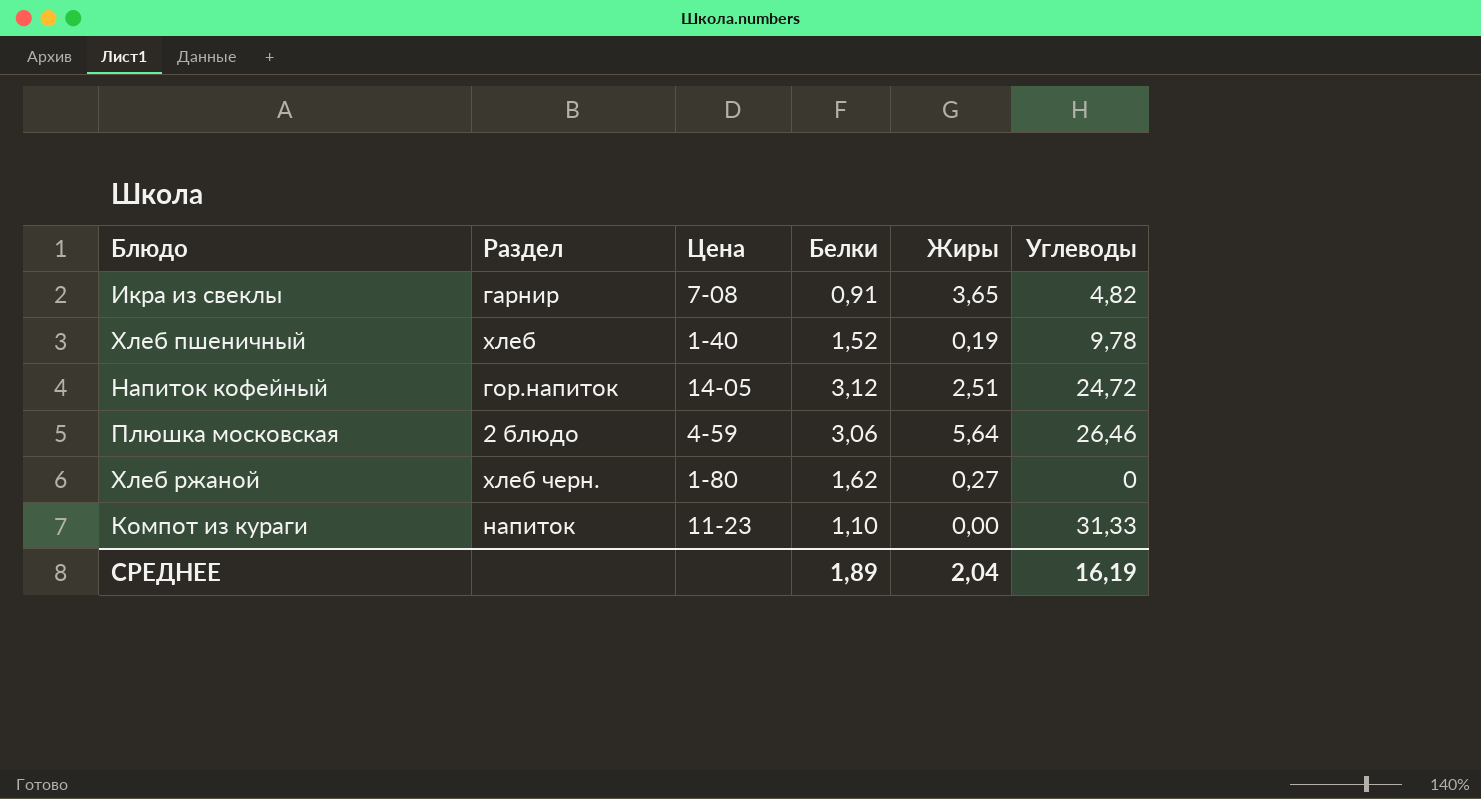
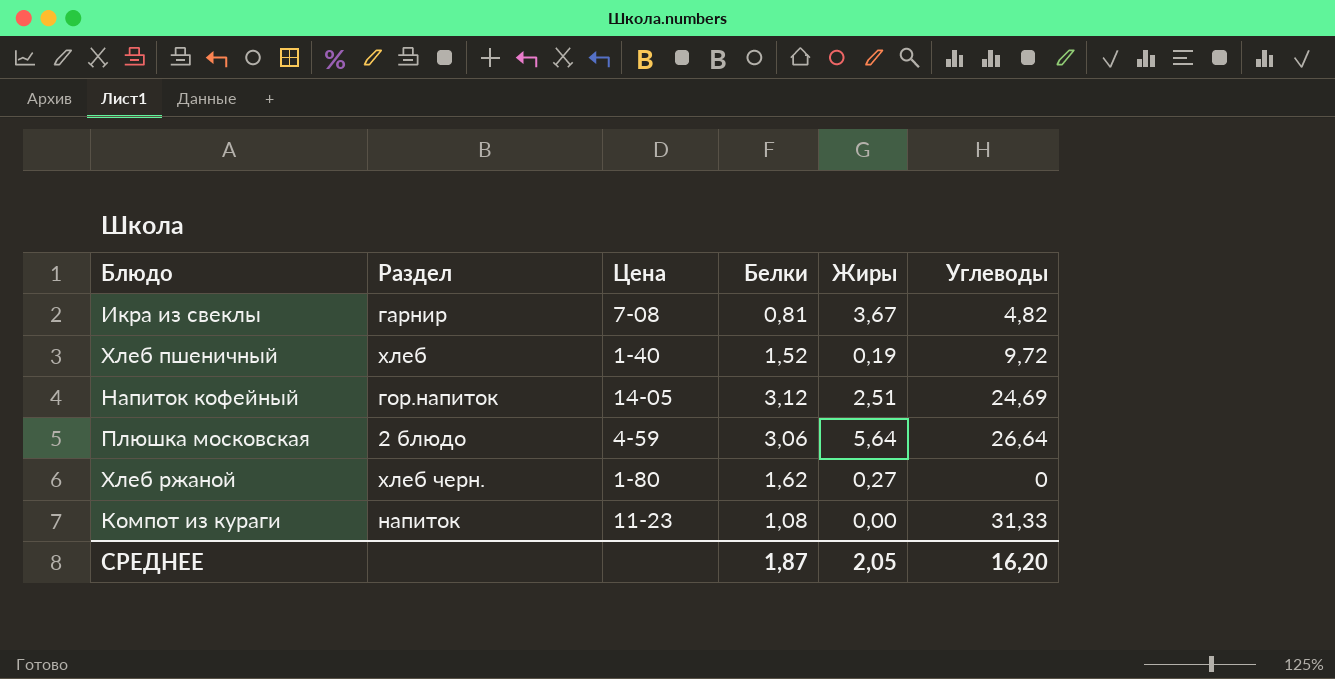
Икра из свеклы | Белки: 0,91 -> 0,81
Икра из свеклы | Жиры: 3,65 -> 3,67
Хлеб пшеничный | Углеводы: 9,78 -> 9,72
Напиток кофейный | Углеводы: 24,72 -> 24,69
Плюшка московская | Углеводы: 26,46 -> 26,64
Компот из кураги | Белки: 1,10 -> 1,08
СРЕДНЕЕ | Белки: 1,89 -> 1,87
СРЕДНЕЕ | Жиры: 2,04 -> 2,05
СРЕДНЕЕ | Углеводы: 16,19 -> 16,20

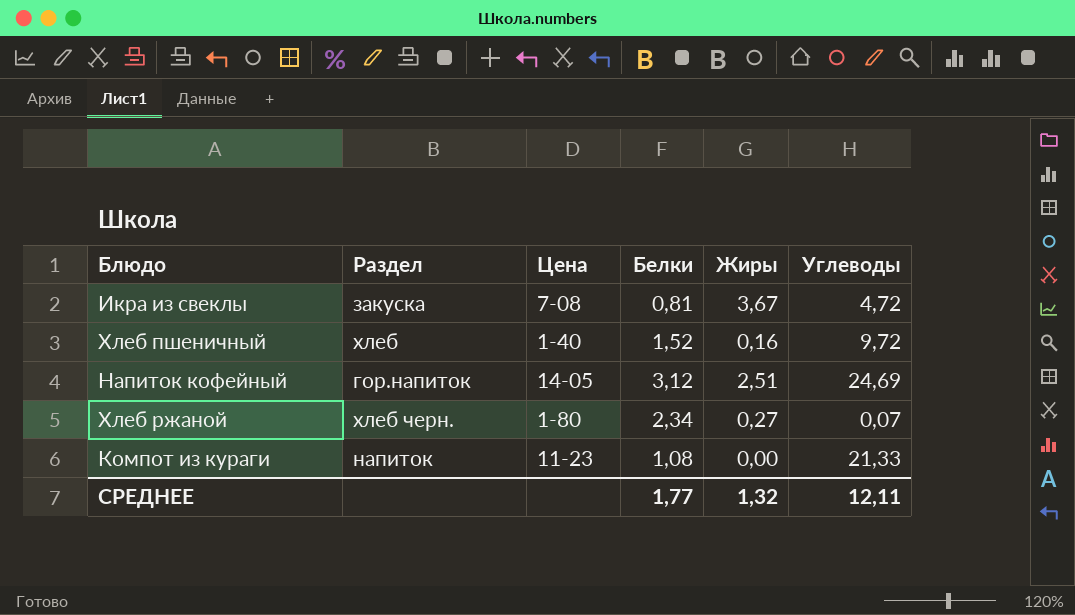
row Плюшка московская: 2 блюдо | 4-59 | 3,06 | 5,64 | 26,64 -> none
Икра из свеклы | Раздел: гарнир -> закуска
Икра из свеклы | Углеводы: 4,82 -> 4,72
Хлеб пшеничный | Жиры: 0,19 -> 0,16
Хлеб ржаной | Белки: 1,62 -> 2,34
Хлеб ржаной | Углеводы: 0 -> 0,07
Компот из кураги | Углеводы: 31,33 -> 21,33
СРЕДНЕЕ | Белки: 1,87 -> 1,77
СРЕДНЕЕ | Жиры: 2,05 -> 1,32
СРЕДНЕЕ | Углеводы: 16,20 -> 12,11

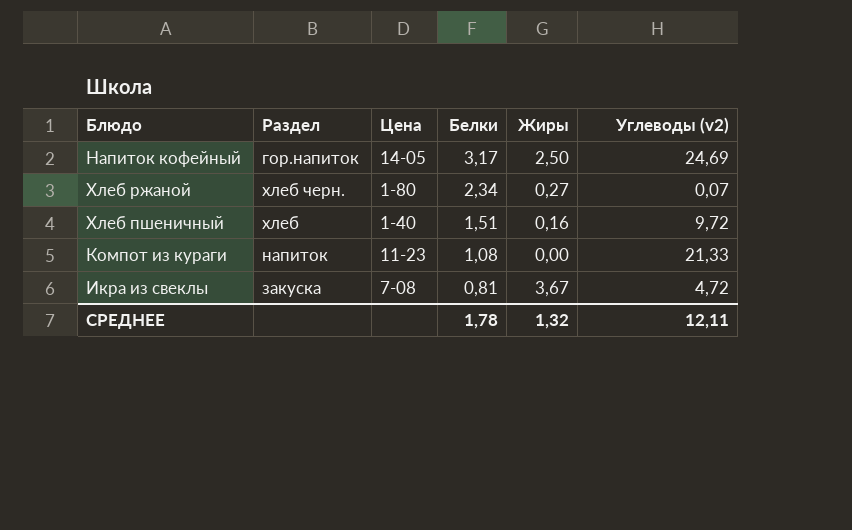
row order: none -> Белки descending
column name: Углеводы -> Углеводы (v2)
Напиток кофейный | Белки: 3,12 -> 3,17
Напиток кофейный | Жиры: 2,51 -> 2,50
Хлеб пшеничный | Белки: 1,52 -> 1,51
СРЕДНЕЕ | Белки: 1,77 -> 1,78

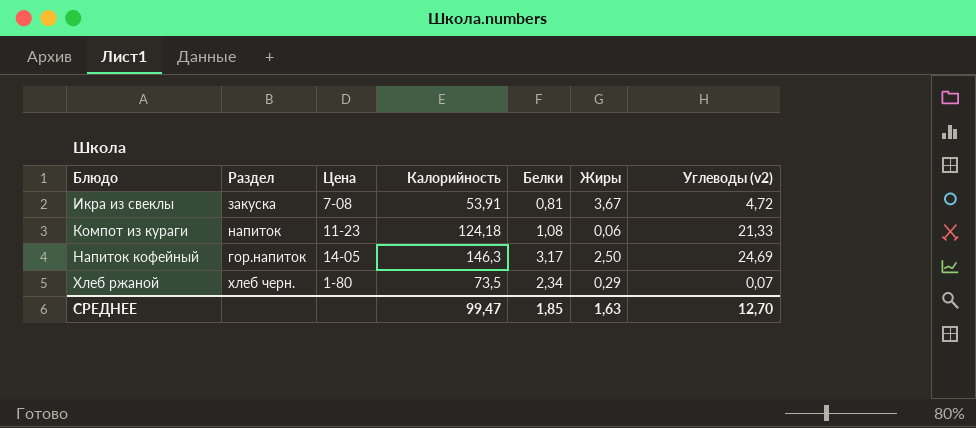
row order: Белки descending -> Блюдо ascending
column Калорийность | position: none -> 4
row Хлеб пшеничный: хлеб | 1-40 | 1,51 | 0,16 | 9,72 -> none
Компот из кураги | Жиры: 0,00 -> 0,06
Хлеб ржаной | Жиры: 0,27 -> 0,29
СРЕДНЕЕ | Белки: 1,78 -> 1,85
СРЕДНЕЕ | Жиры: 1,32 -> 1,63
СРЕДНЕЕ | Углеводы (v2): 12,11 -> 12,70

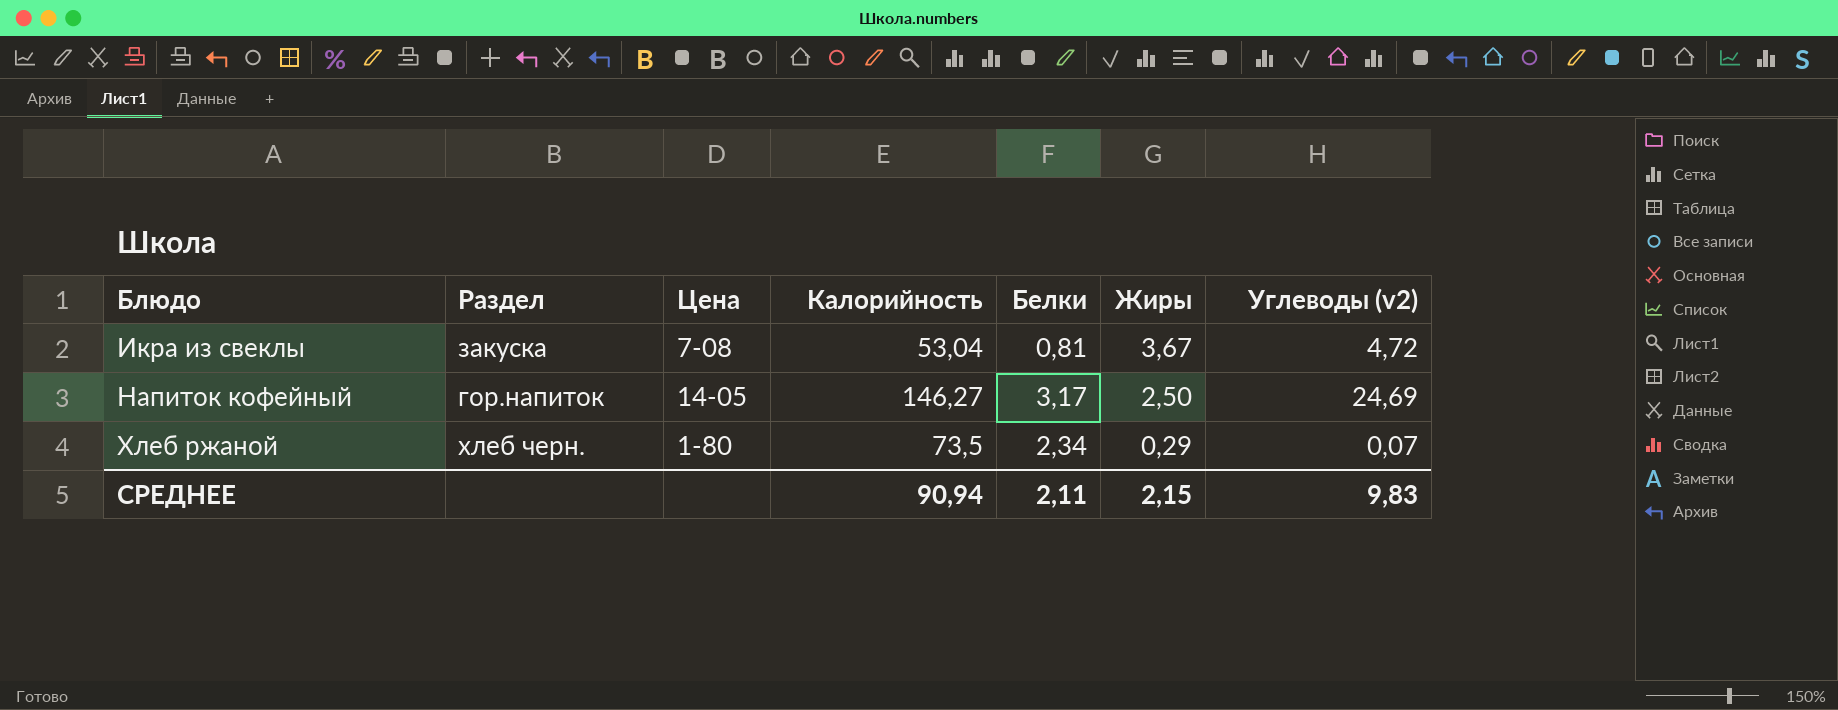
row Компот из кураги: напиток | 11-23 | 124,18 | 1,08 | 0,06 | 21,33 -> none
Икра из свеклы | Калорийность: 53,91 -> 53,04
Напиток кофейный | Калорийность: 146,3 -> 146,27
СРЕДНЕЕ | Калорийность: 99,47 -> 90,94
СРЕДНЕЕ | Белки: 1,85 -> 2,11
СРЕДНЕЕ | Жиры: 1,63 -> 2,15
СРЕДНЕЕ | Углеводы (v2): 12,70 -> 9,83

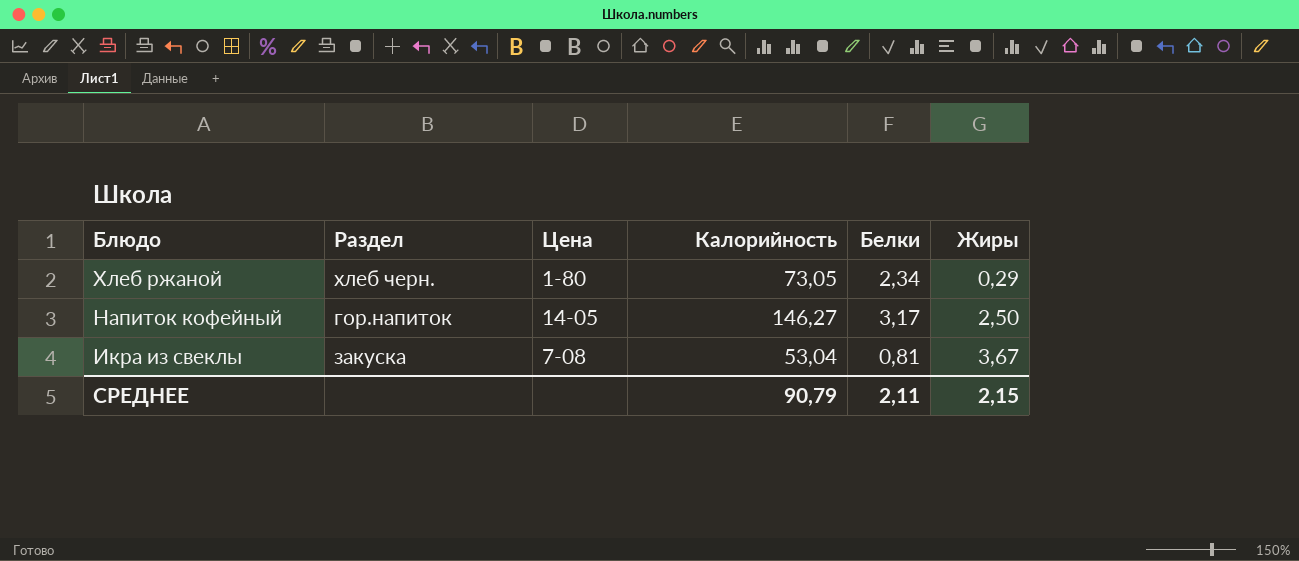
row order: Блюдо ascending -> Блюдо descending
column Углеводы (v2) | position: 7 -> none
Хлеб ржаной | Калорийность: 73,5 -> 73,05
СРЕДНЕЕ | Калорийность: 90,94 -> 90,79

